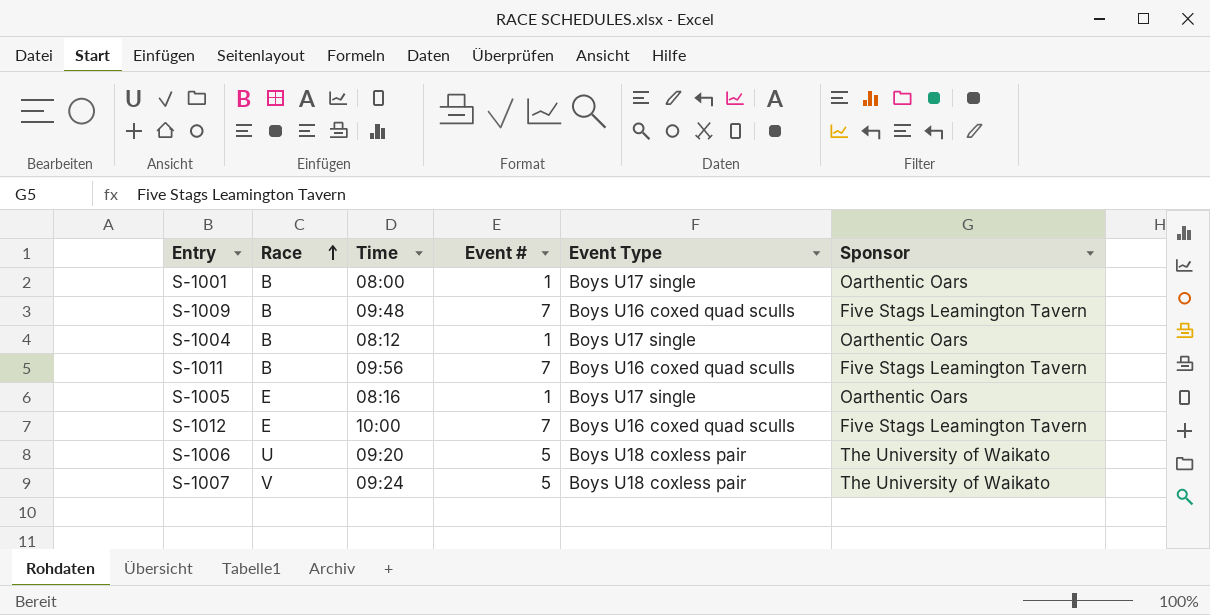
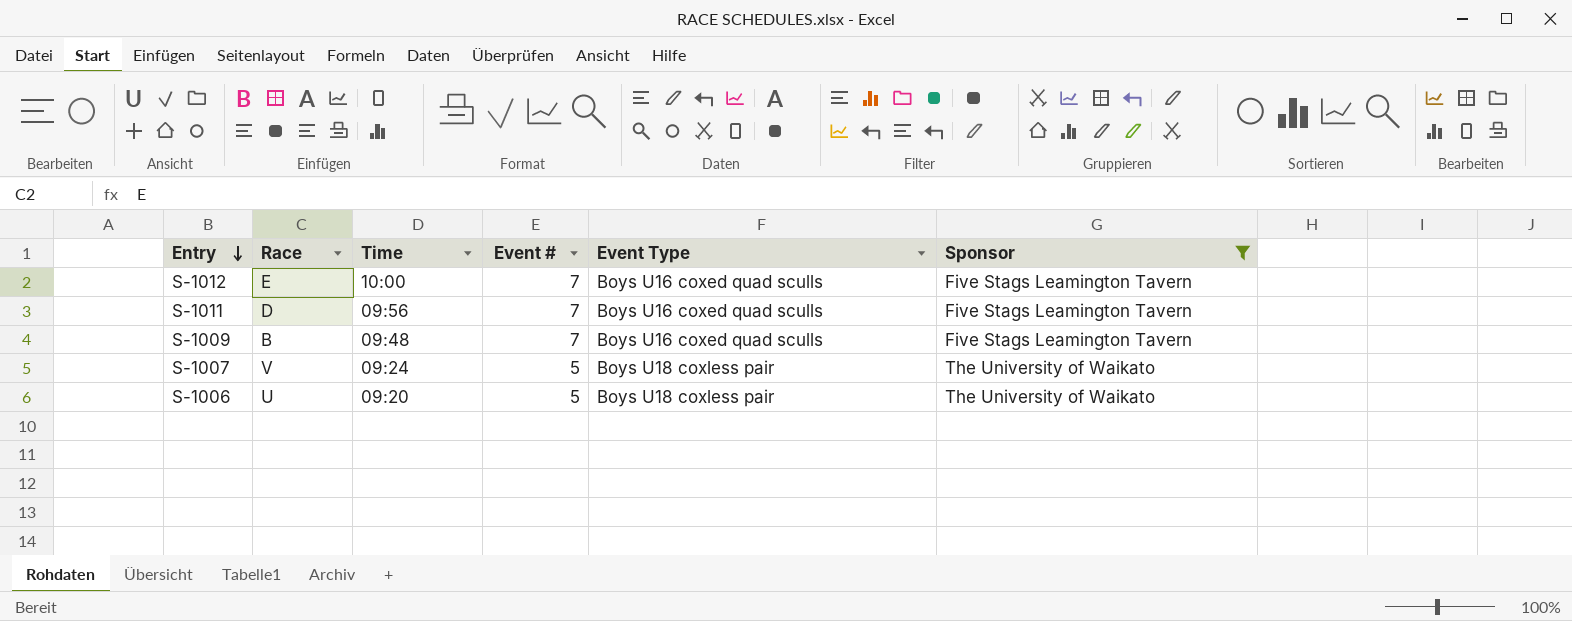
filter: none -> Sponsor != Oarthentic Oars
row order: Race ascending -> Entry descending
S-1011 | Race: B -> D

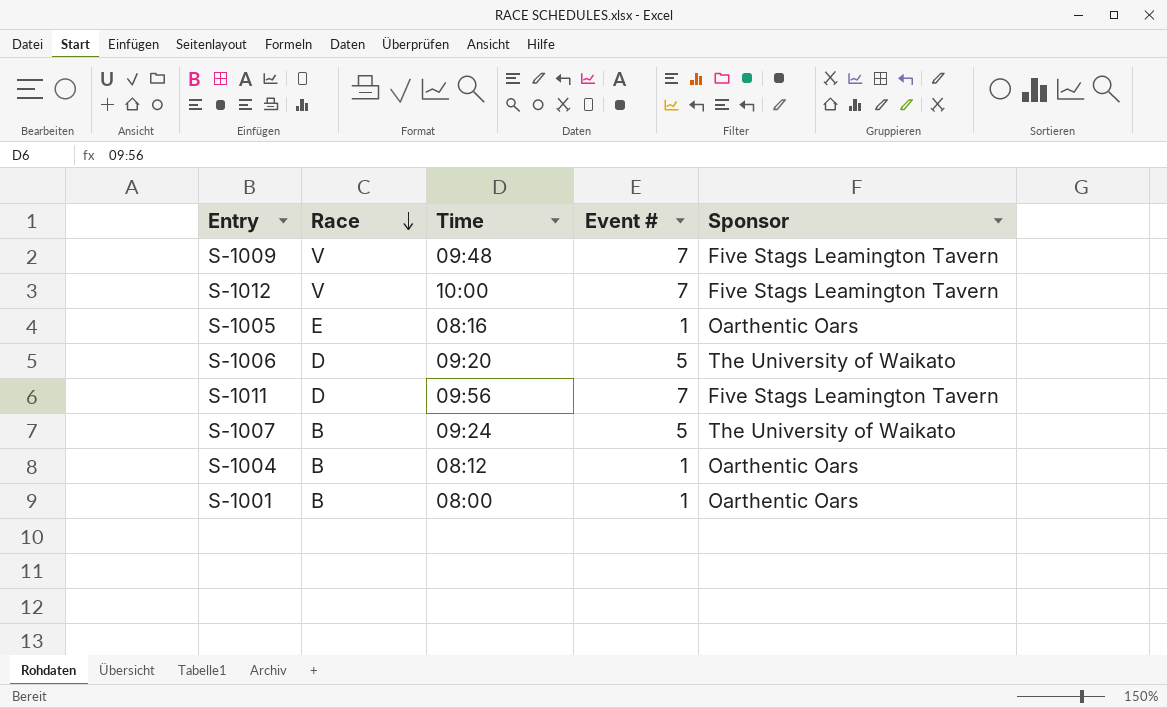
filter: Sponsor != Oarthentic Oars -> none
row order: Entry descending -> Race descending
column Event Type | position: 5 -> none
S-1009 | Race: B -> V
S-1012 | Race: E -> V
S-1006 | Race: U -> D
S-1007 | Race: V -> B

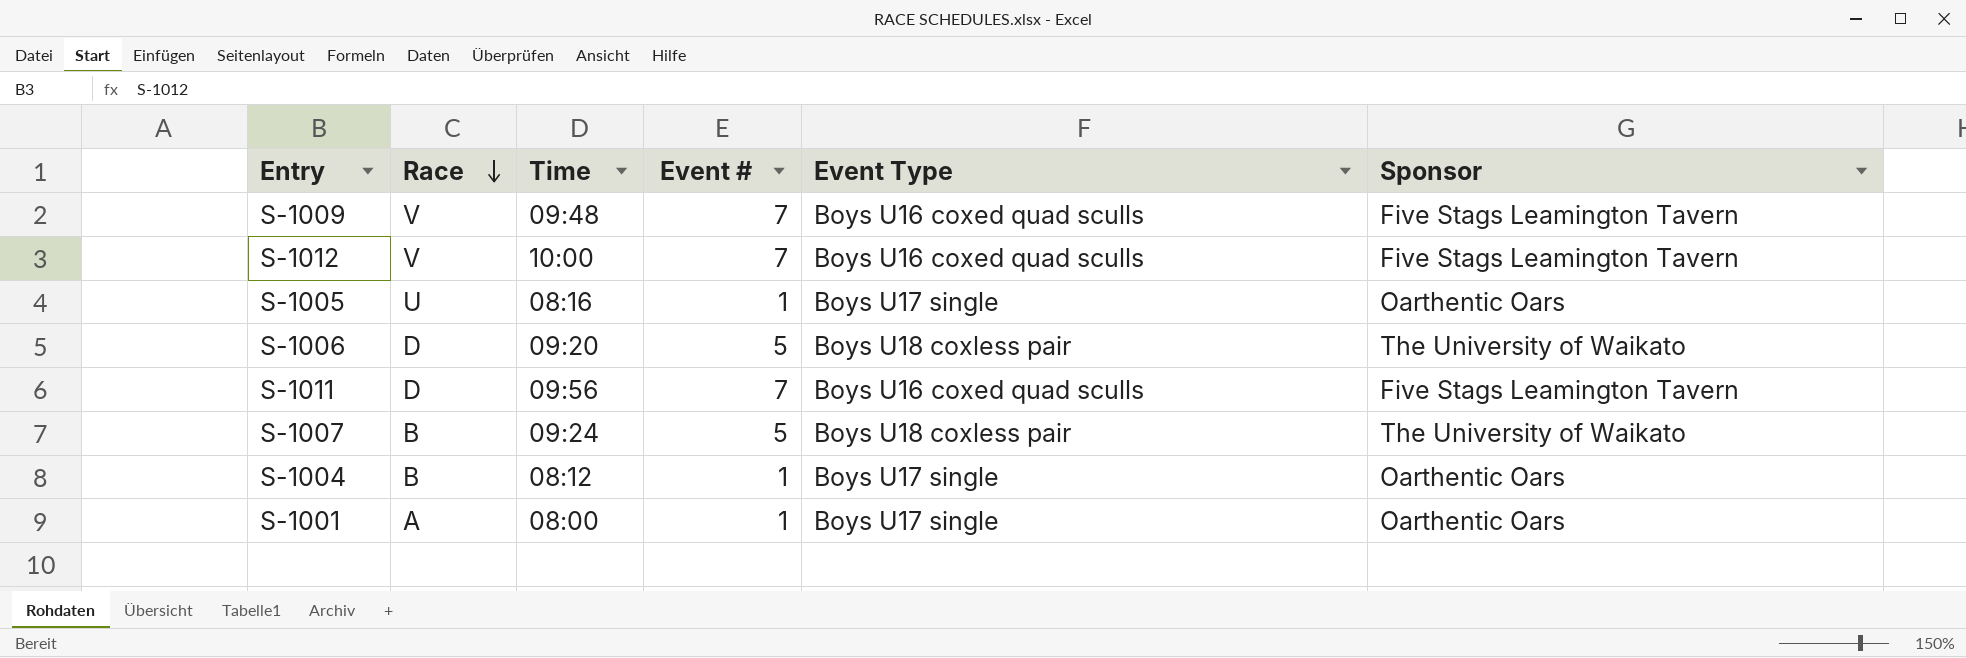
column Event Type | position: none -> 5
S-1005 | Race: E -> U
S-1001 | Race: B -> A

